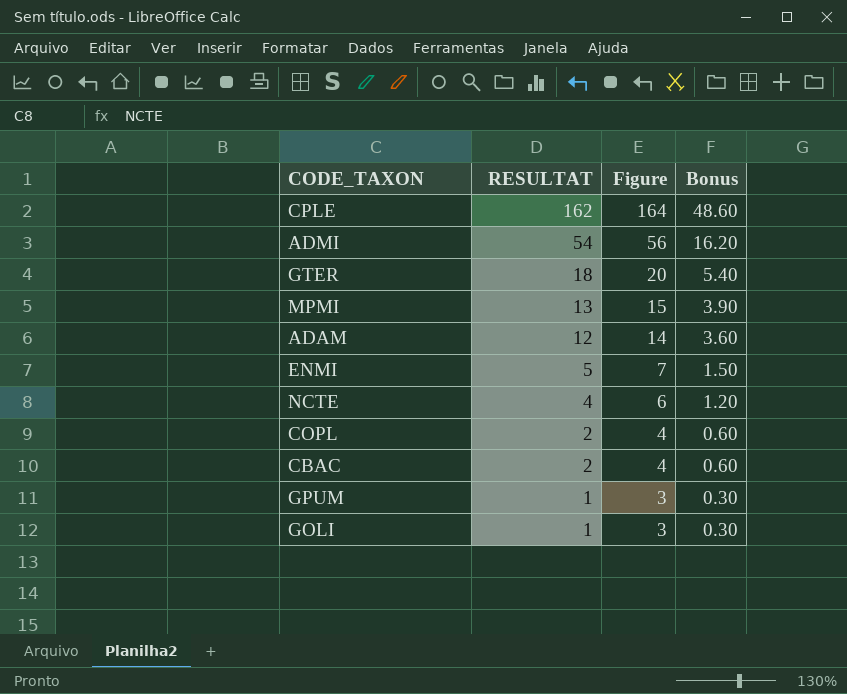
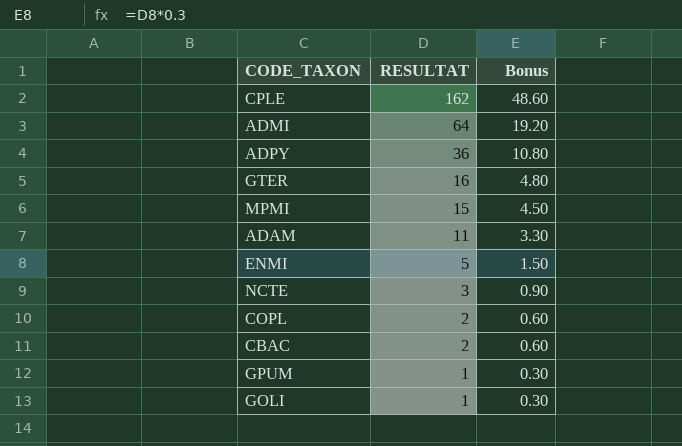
column Figure | formula: [RESULTAT] + 2 -> none
ADMI | RESULTAT: 54 -> 64
ADMI | Bonus: 16.20 -> 19.20
row ADPY: none -> 36 | 10.80
GTER | RESULTAT: 18 -> 16
GTER | Bonus: 5.40 -> 4.80
MPMI | RESULTAT: 13 -> 15
MPMI | Bonus: 3.90 -> 4.50
ADAM | RESULTAT: 12 -> 11
ADAM | Bonus: 3.60 -> 3.30
NCTE | RESULTAT: 4 -> 3
NCTE | Bonus: 1.20 -> 0.90

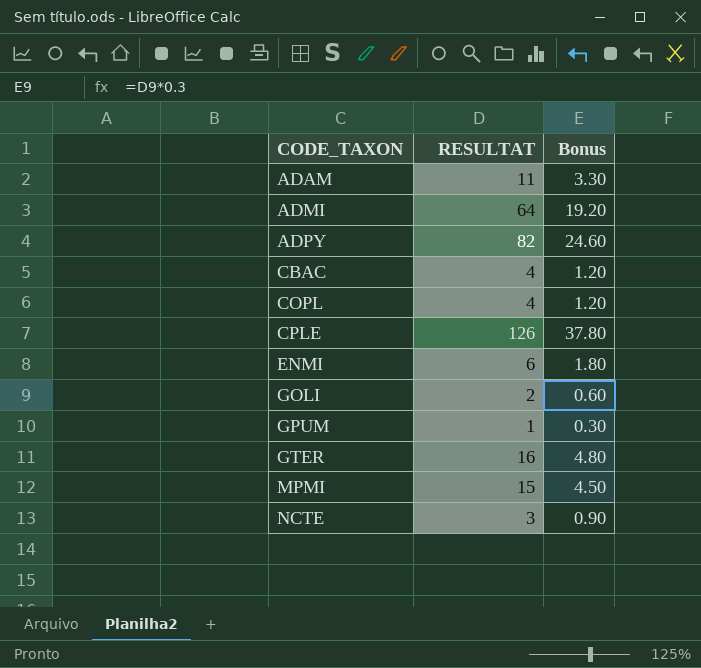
row order: RESULTAT descending -> CODE_TAXON ascending
ADPY | RESULTAT: 36 -> 82
ADPY | Bonus: 10.80 -> 24.60
CBAC | RESULTAT: 2 -> 4
CBAC | Bonus: 0.60 -> 1.20
COPL | RESULTAT: 2 -> 4
COPL | Bonus: 0.60 -> 1.20
CPLE | RESULTAT: 162 -> 126
CPLE | Bonus: 48.60 -> 37.80
ENMI | RESULTAT: 5 -> 6
ENMI | Bonus: 1.50 -> 1.80
GOLI | RESULTAT: 1 -> 2
GOLI | Bonus: 0.30 -> 0.60

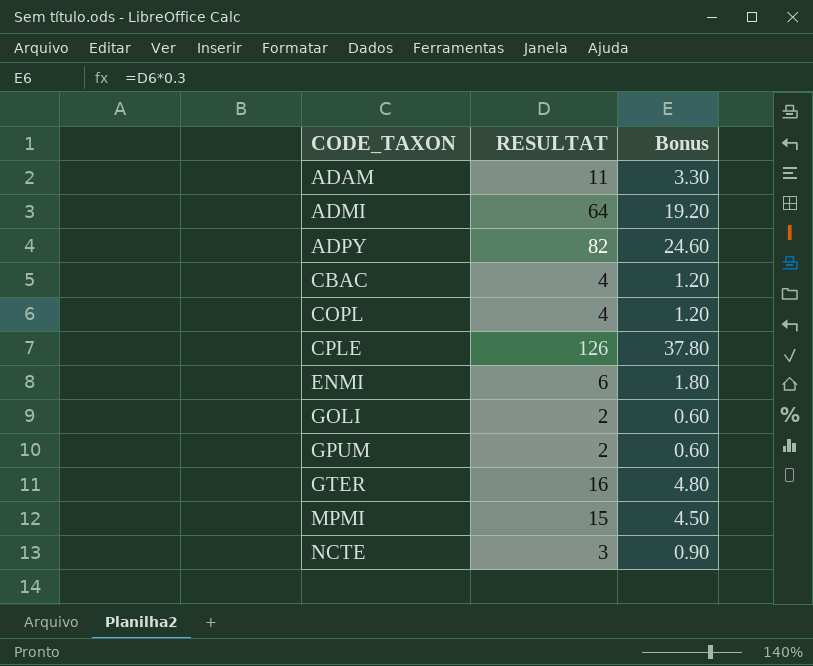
GPUM | RESULTAT: 1 -> 2
GPUM | Bonus: 0.30 -> 0.60

